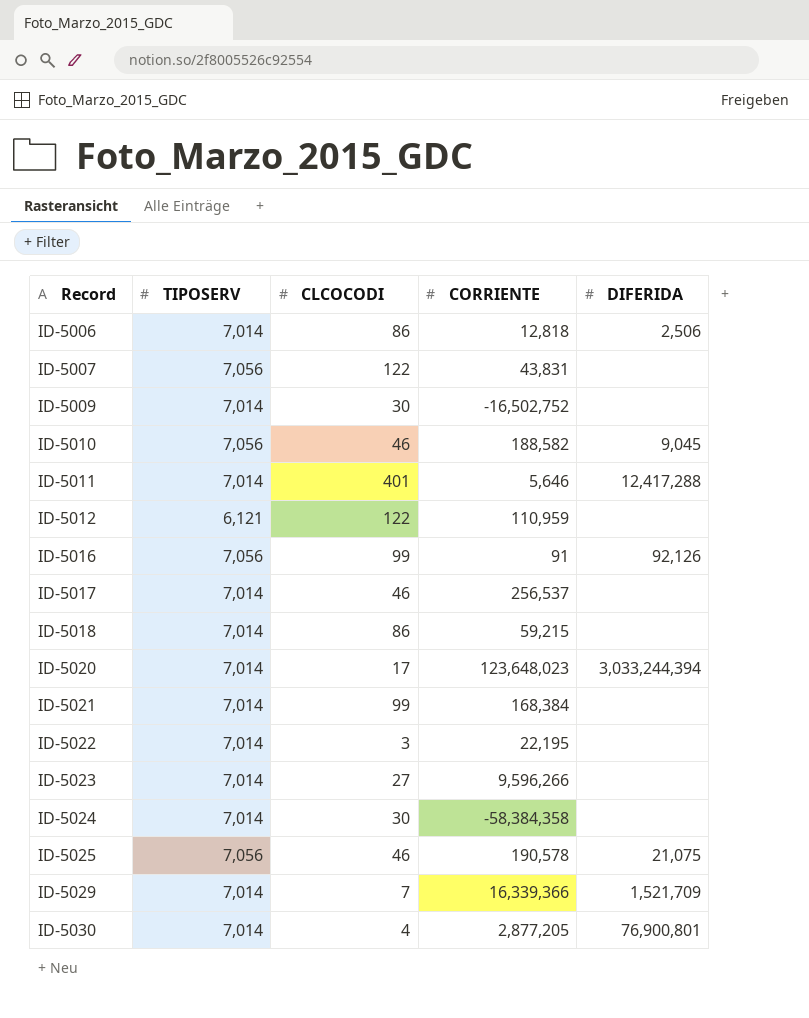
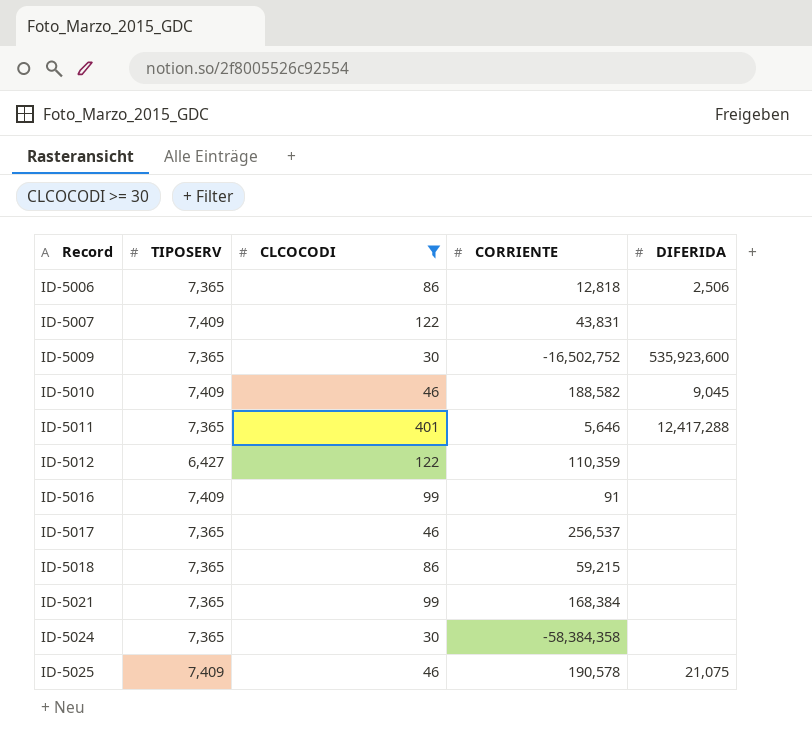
filter: none -> CLCOCODI >= 30
ID-5006 | TIPOSERV: 7,014 -> 7,365
ID-5007 | TIPOSERV: 7,056 -> 7,409
ID-5009 | TIPOSERV: 7,014 -> 7,365
ID-5009 | DIFERIDA: none -> 535,923,600
ID-5010 | TIPOSERV: 7,056 -> 7,409
ID-5011 | TIPOSERV: 7,014 -> 7,365
ID-5012 | TIPOSERV: 6,121 -> 6,427
ID-5012 | CORRIENTE: 110,959 -> 110,359
ID-5016 | TIPOSERV: 7,056 -> 7,409
ID-5016 | DIFERIDA: 92,126 -> none
ID-5017 | TIPOSERV: 7,014 -> 7,365
ID-5018 | TIPOSERV: 7,014 -> 7,365
ID-5021 | TIPOSERV: 7,014 -> 7,365
ID-5024 | TIPOSERV: 7,014 -> 7,365
ID-5025 | TIPOSERV: 7,056 -> 7,409

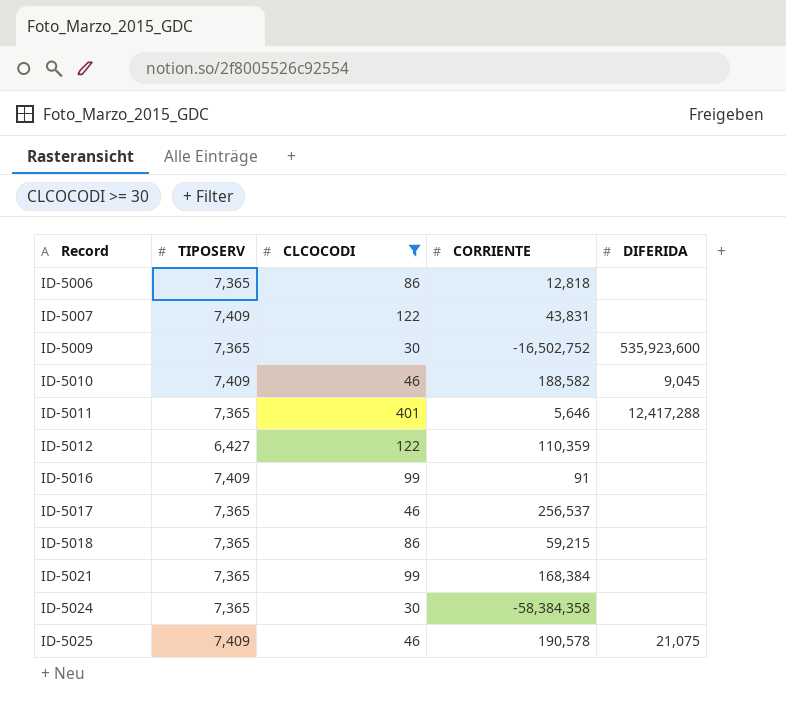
ID-5006 | DIFERIDA: 2,506 -> none

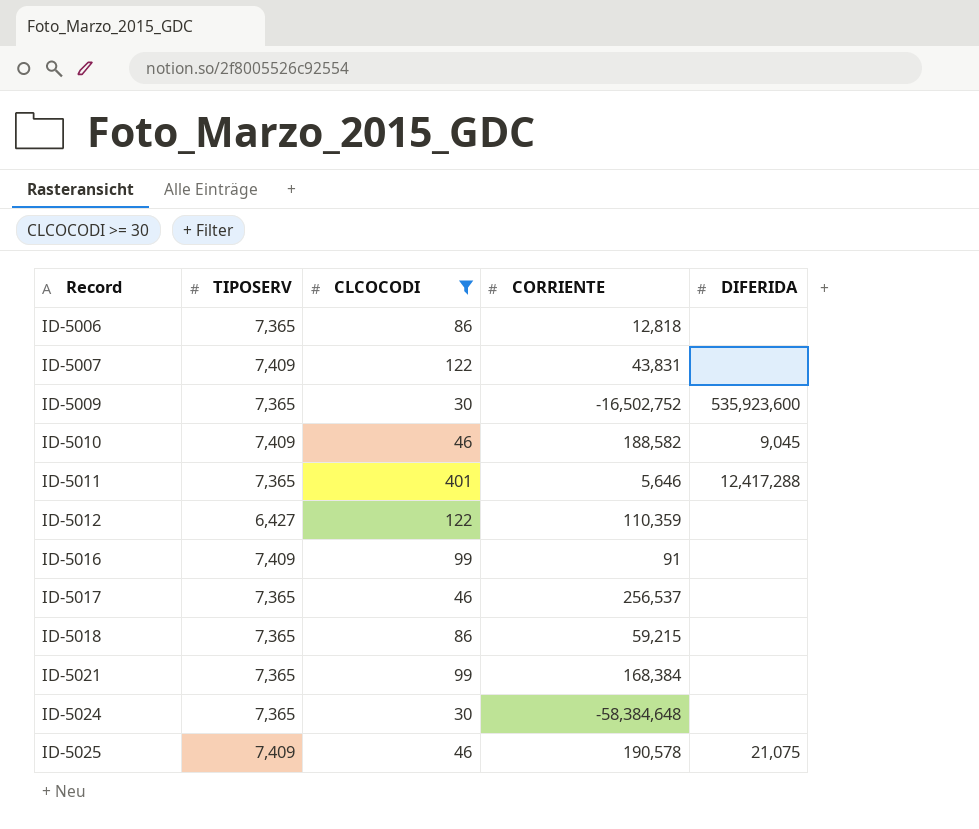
ID-5024 | CORRIENTE: -58,384,358 -> -58,384,648

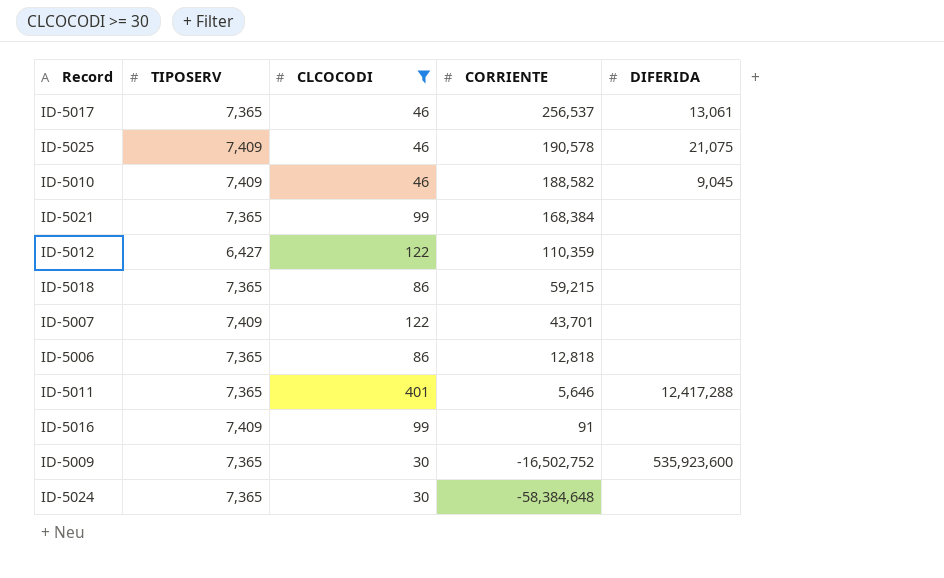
row order: Record ascending -> CORRIENTE descending
ID-5017 | DIFERIDA: none -> 13,061
ID-5007 | CORRIENTE: 43,831 -> 43,701

